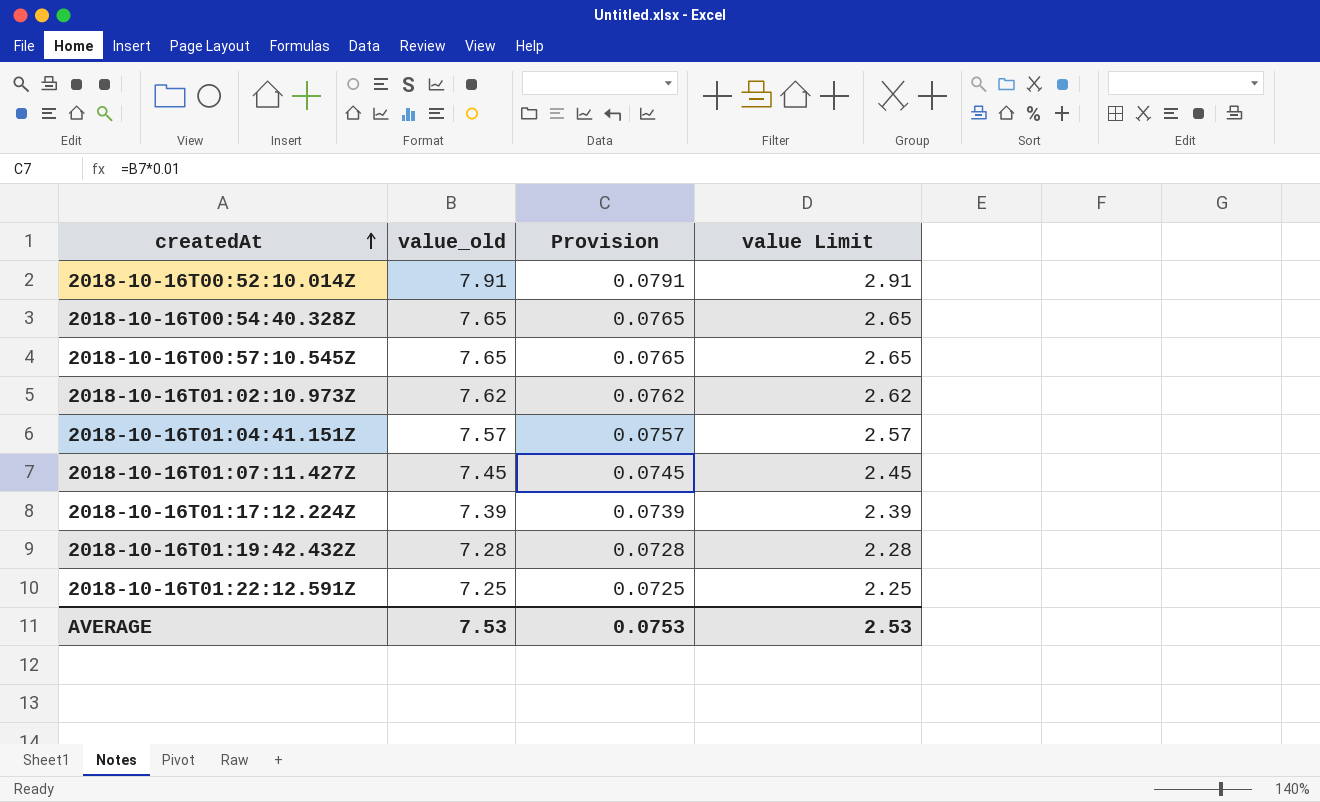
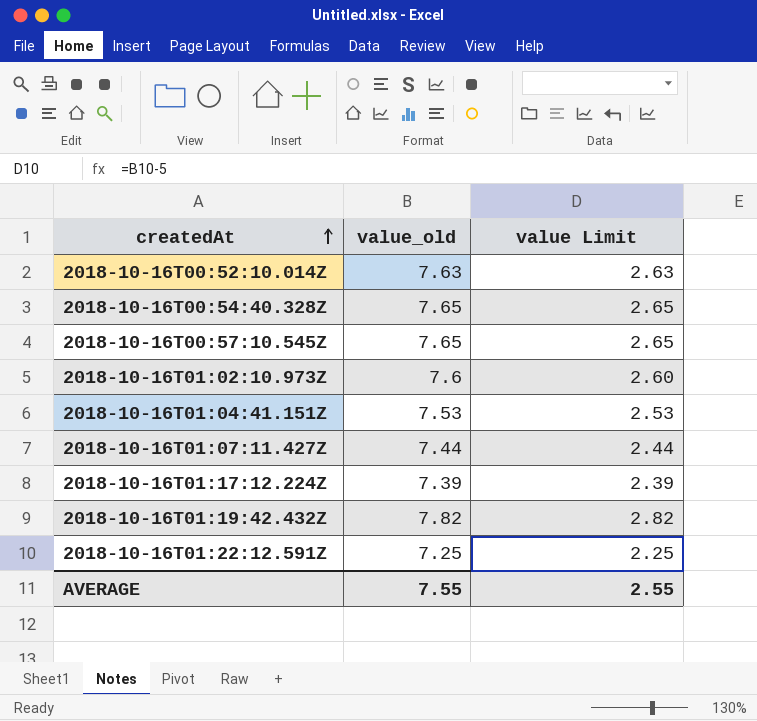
column Provision | formula: [value_old] * 0.01 -> none
2018-10-16T00:52:10.014Z | value_old: 7.91 -> 7.63
2018-10-16T00:52:10.014Z | value Limit: 2.91 -> 2.63
2018-10-16T01:02:10.973Z | value_old: 7.62 -> 7.6
2018-10-16T01:02:10.973Z | value Limit: 2.62 -> 2.60
2018-10-16T01:04:41.151Z | value_old: 7.57 -> 7.53
2018-10-16T01:04:41.151Z | value Limit: 2.57 -> 2.53
2018-10-16T01:07:11.427Z | value_old: 7.45 -> 7.44
2018-10-16T01:07:11.427Z | value Limit: 2.45 -> 2.44
2018-10-16T01:19:42.432Z | value_old: 7.28 -> 7.82
2018-10-16T01:19:42.432Z | value Limit: 2.28 -> 2.82
AVERAGE | value_old: 7.53 -> 7.55
AVERAGE | value Limit: 2.53 -> 2.55

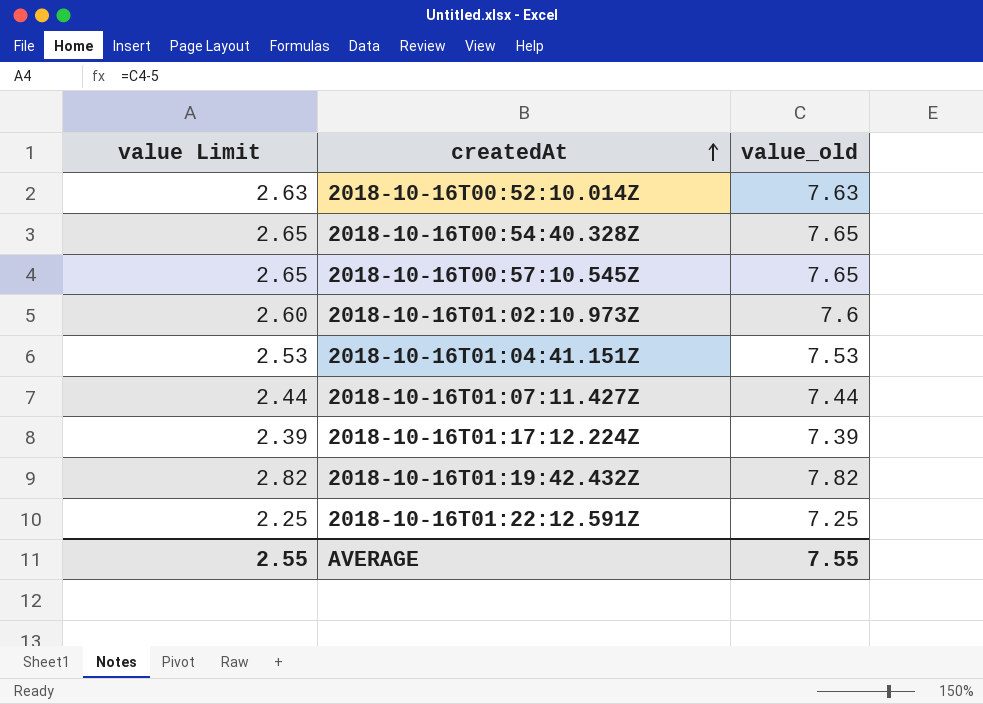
column value Limit | position: 3 -> 1

